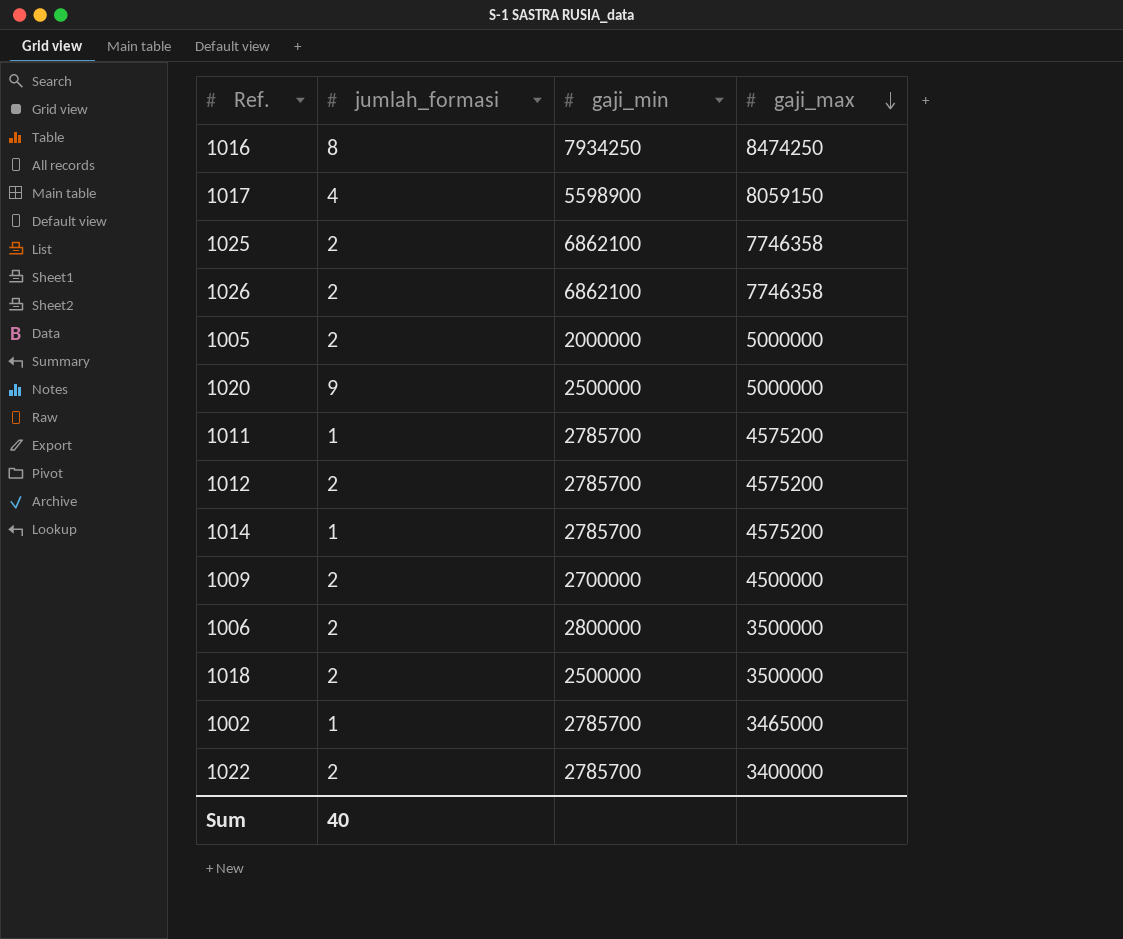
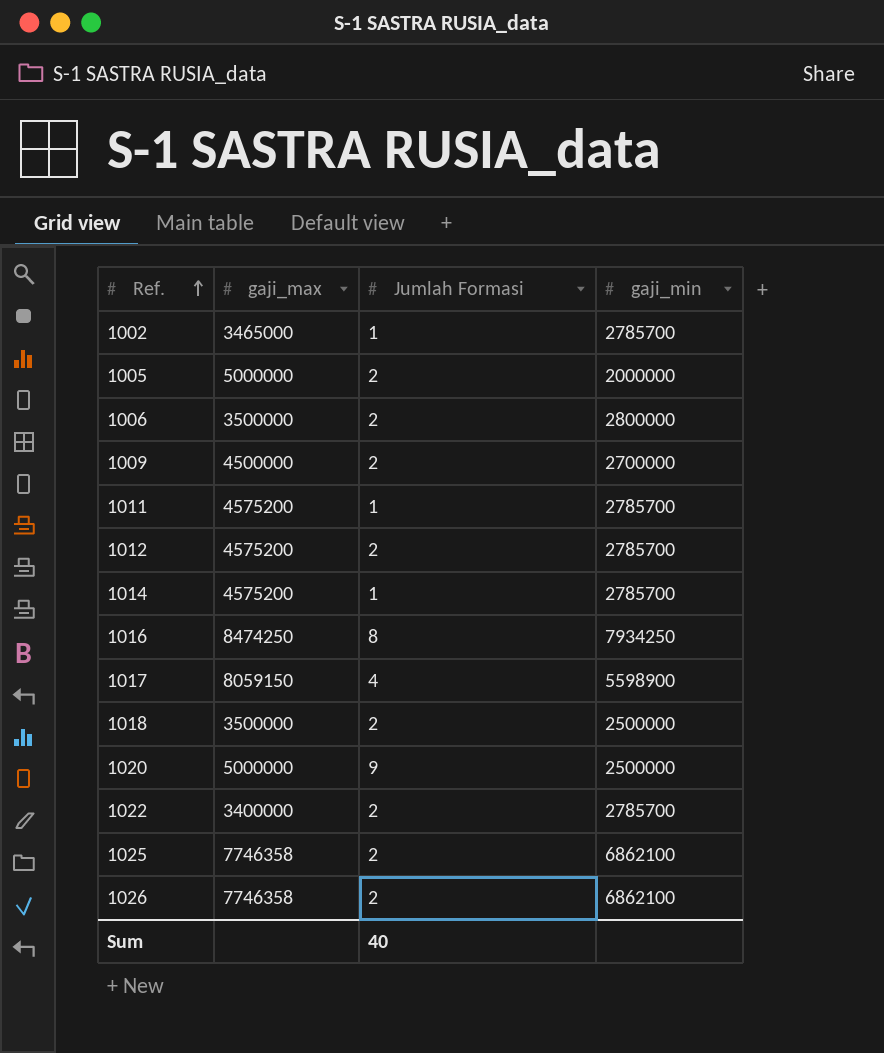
row order: gaji_max descending -> Ref. ascending
column gaji_max | position: 4 -> 2
column name: jumlah_formasi -> Jumlah Formasi

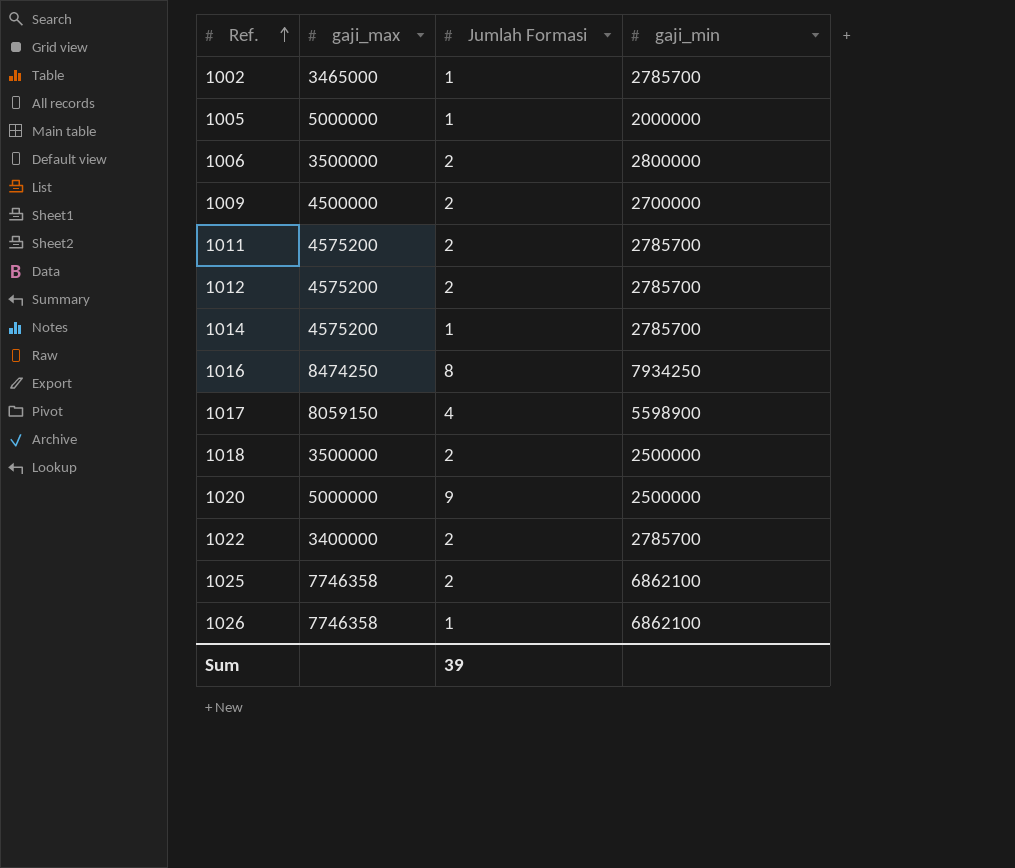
1005 | Jumlah Formasi: 2 -> 1
1011 | Jumlah Formasi: 1 -> 2
1026 | Jumlah Formasi: 2 -> 1
Sum | Jumlah Formasi: 40 -> 39

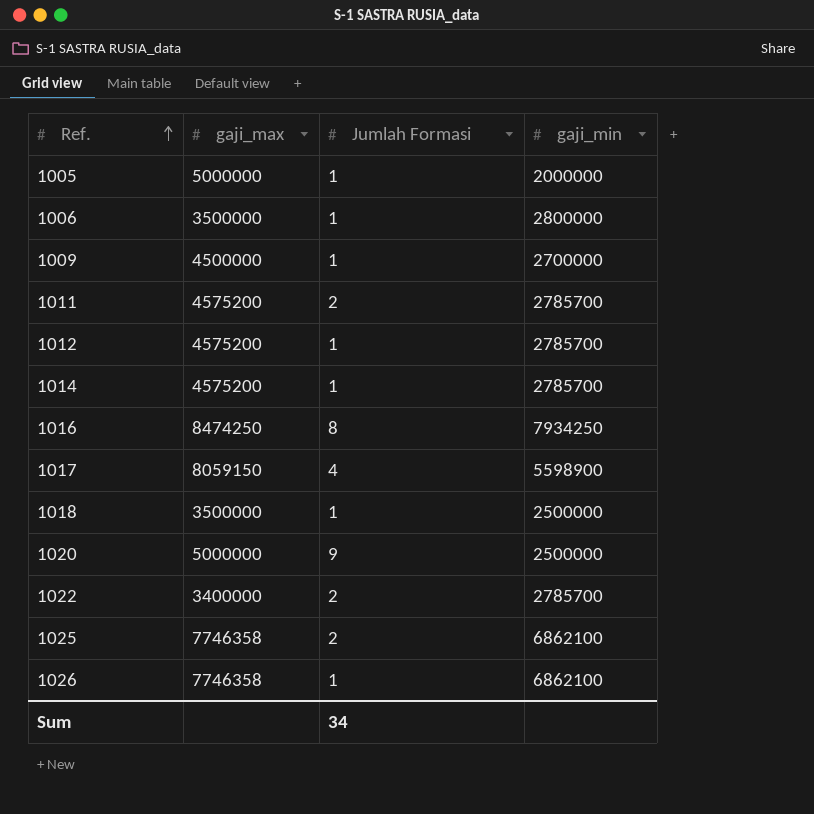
row 1002: 3465000 | 1 | 2785700 -> none
1006 | Jumlah Formasi: 2 -> 1
1009 | Jumlah Formasi: 2 -> 1
1012 | Jumlah Formasi: 2 -> 1
1018 | Jumlah Formasi: 2 -> 1
Sum | Jumlah Formasi: 39 -> 34

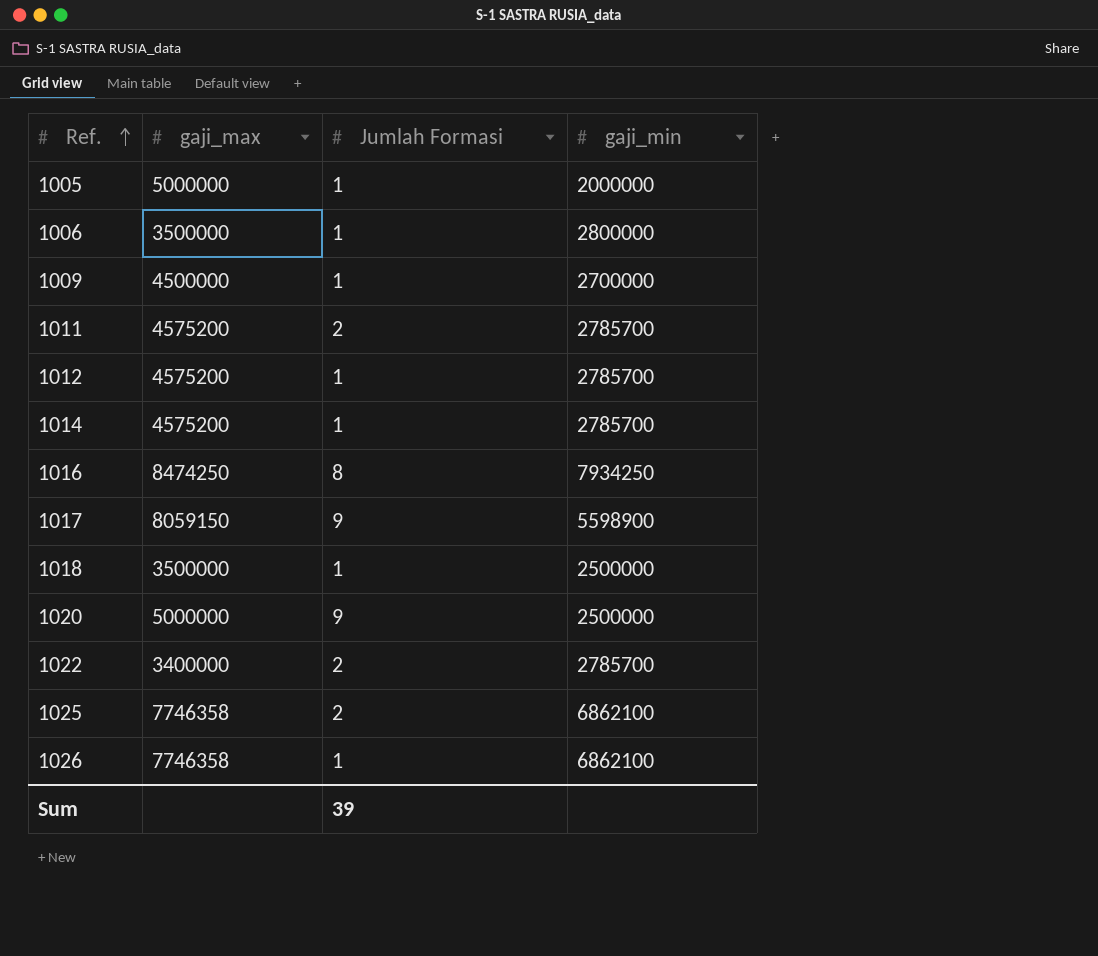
1017 | Jumlah Formasi: 4 -> 9
Sum | Jumlah Formasi: 34 -> 39

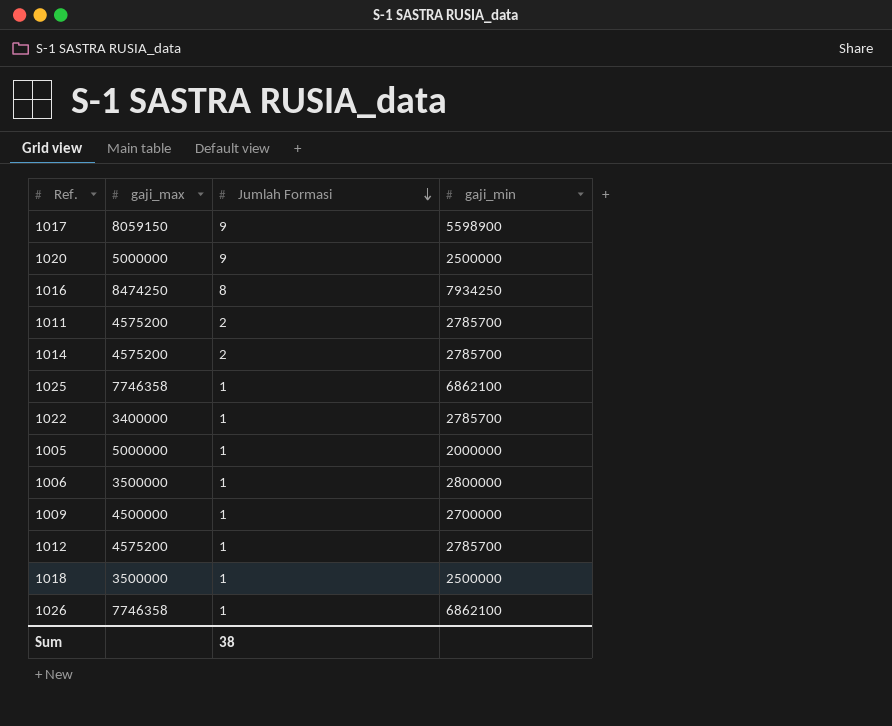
row order: Ref. ascending -> Jumlah Formasi descending
1014 | Jumlah Formasi: 1 -> 2
1025 | Jumlah Formasi: 2 -> 1
1022 | Jumlah Formasi: 2 -> 1
Sum | Jumlah Formasi: 39 -> 38

